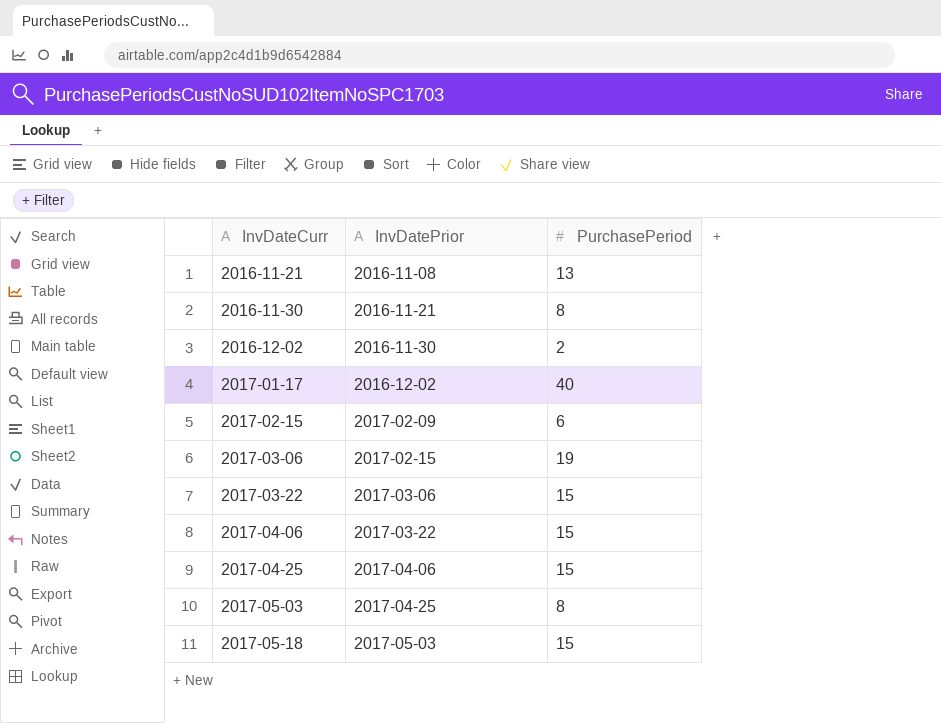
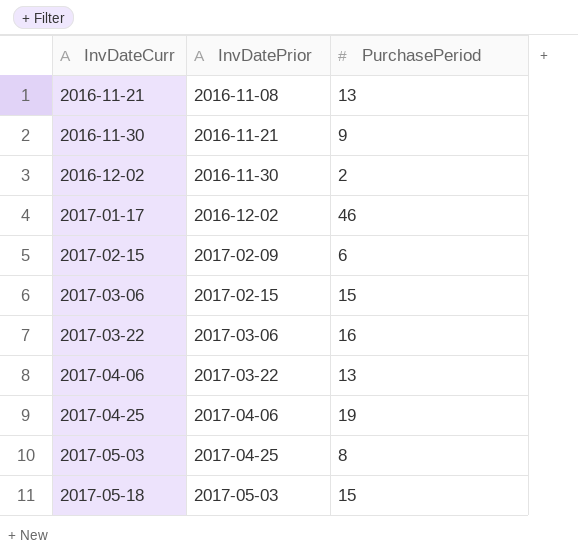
2016-11-30 | PurchasePeriod: 8 -> 9
2017-01-17 | PurchasePeriod: 40 -> 46
2017-03-06 | PurchasePeriod: 19 -> 15
2017-03-22 | PurchasePeriod: 15 -> 16
2017-04-06 | PurchasePeriod: 15 -> 13
2017-04-25 | PurchasePeriod: 15 -> 19

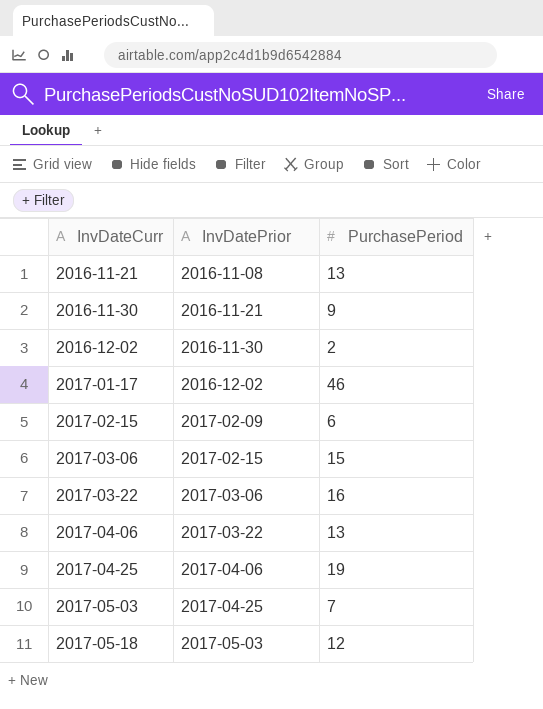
2017-05-03 | PurchasePeriod: 8 -> 7
2017-05-18 | PurchasePeriod: 15 -> 12

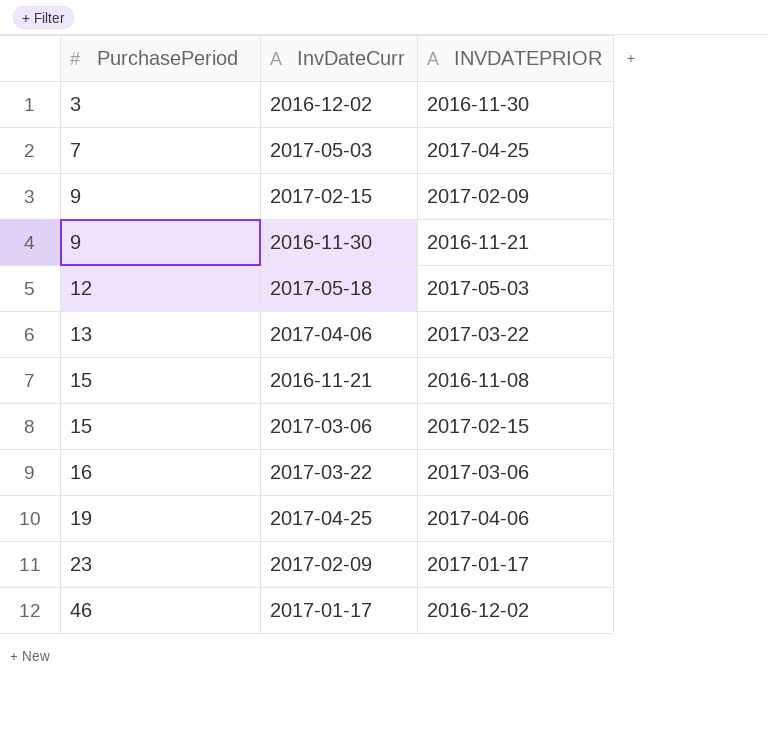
row order: InvDateCurr ascending -> PurchasePeriod ascending
column PurchasePeriod | position: 3 -> 1
column name: InvDatePrior -> INVDATEPRIOR
2016-12-02 | PurchasePeriod: 2 -> 3
2017-02-15 | PurchasePeriod: 6 -> 9
2016-11-21 | PurchasePeriod: 13 -> 15
row 2017-02-09: none -> 23 | 2017-01-17

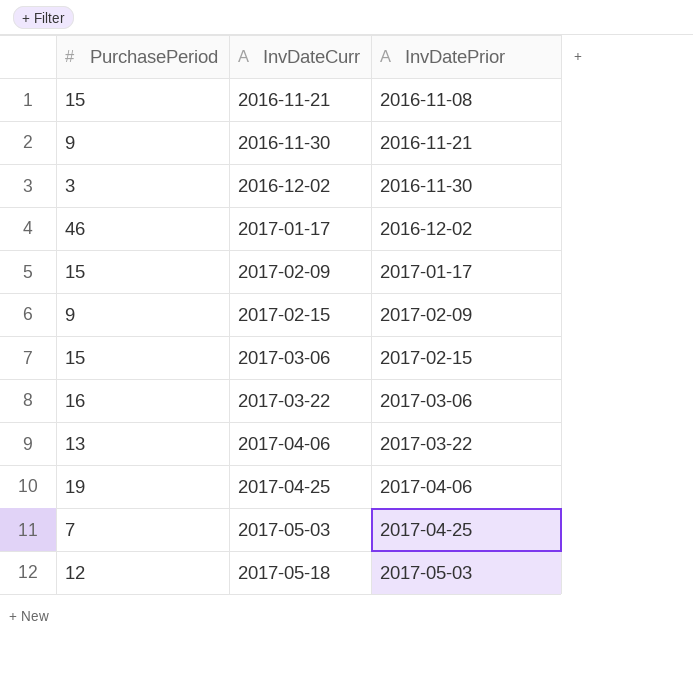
row order: PurchasePeriod ascending -> InvDateCurr ascending
column name: INVDATEPRIOR -> InvDatePrior
2017-02-09 | PurchasePeriod: 23 -> 15

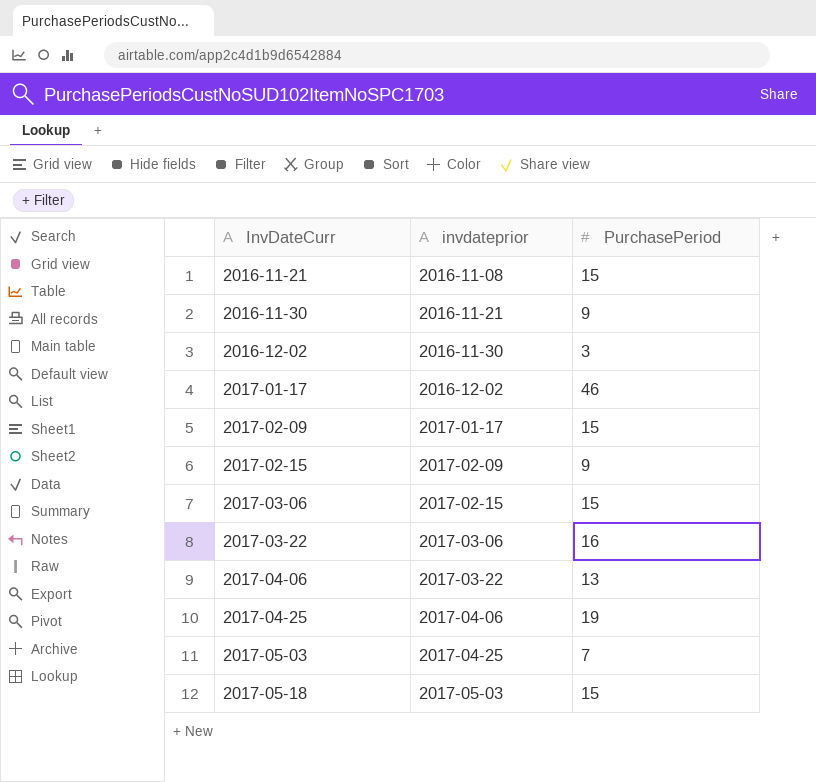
column name: InvDatePrior -> invdateprior
column PurchasePeriod | position: 1 -> 3
2017-05-18 | PurchasePeriod: 12 -> 15

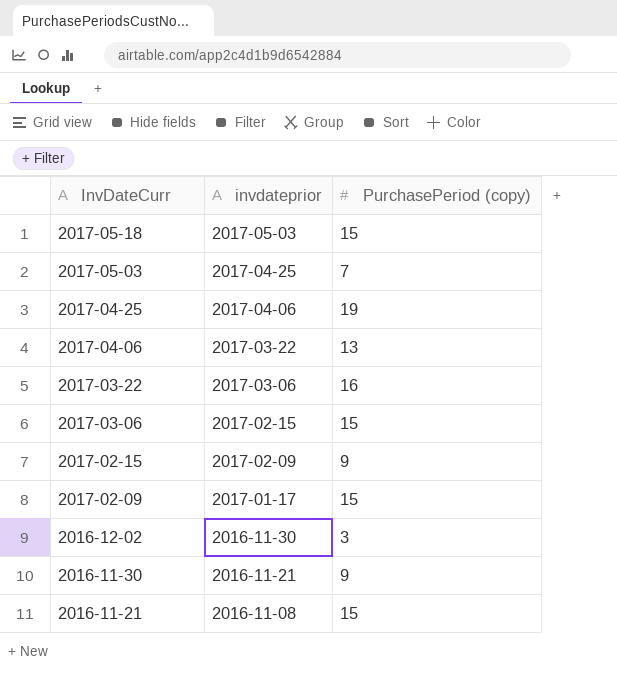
row order: InvDateCurr ascending -> InvDateCurr descending
column name: PurchasePeriod -> PurchasePeriod (copy)
row 2017-01-17: 2016-12-02 | 46 -> none

